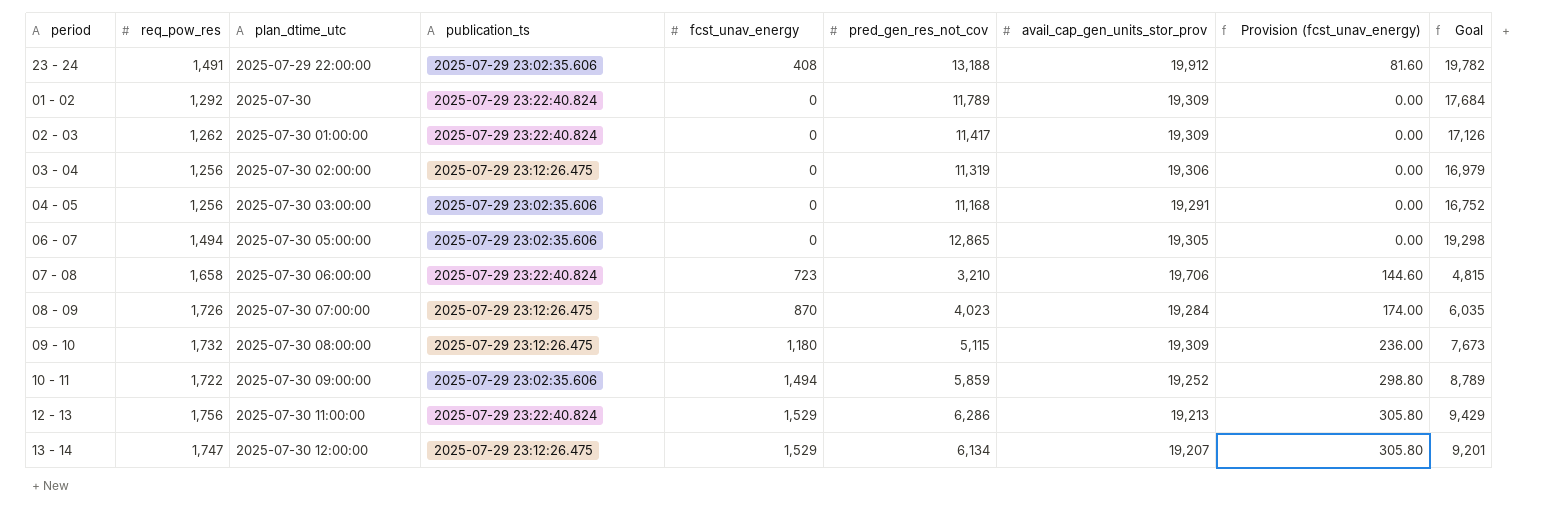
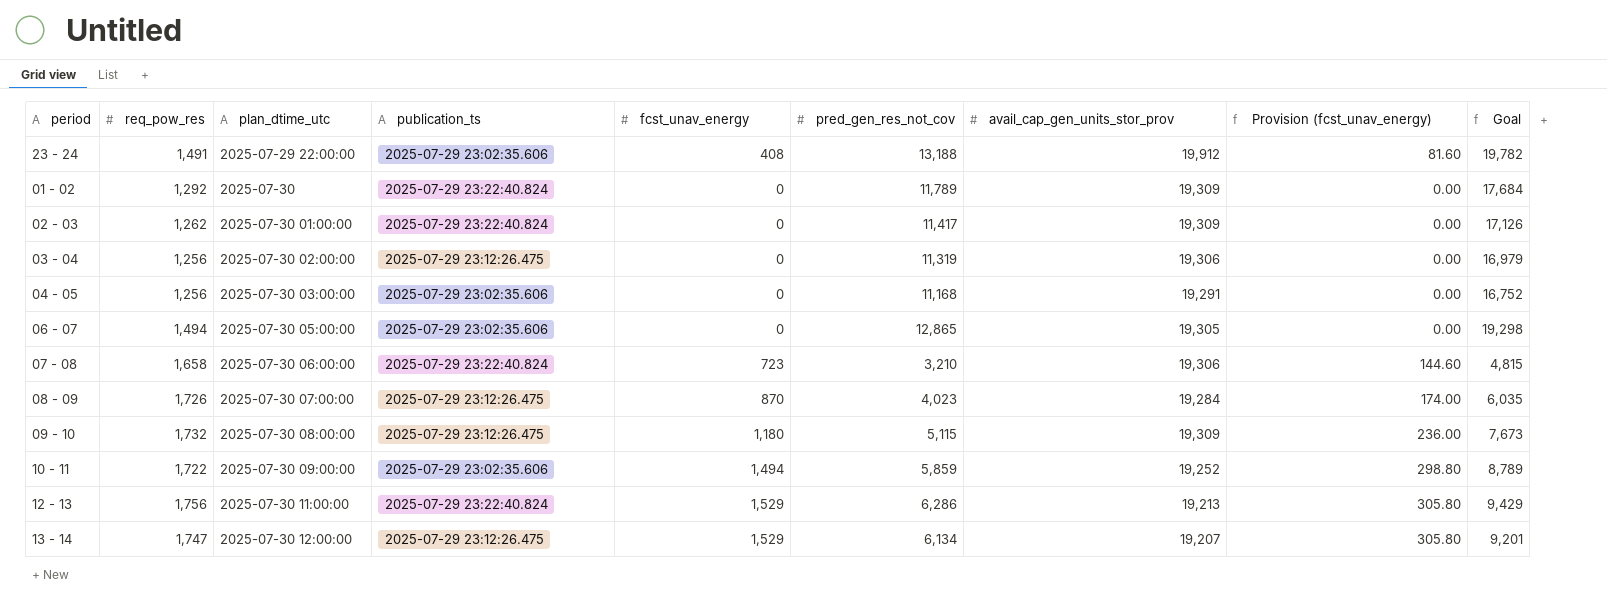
07 - 08 | avail_cap_gen_units_stor_prov: 19,706 -> 19,306

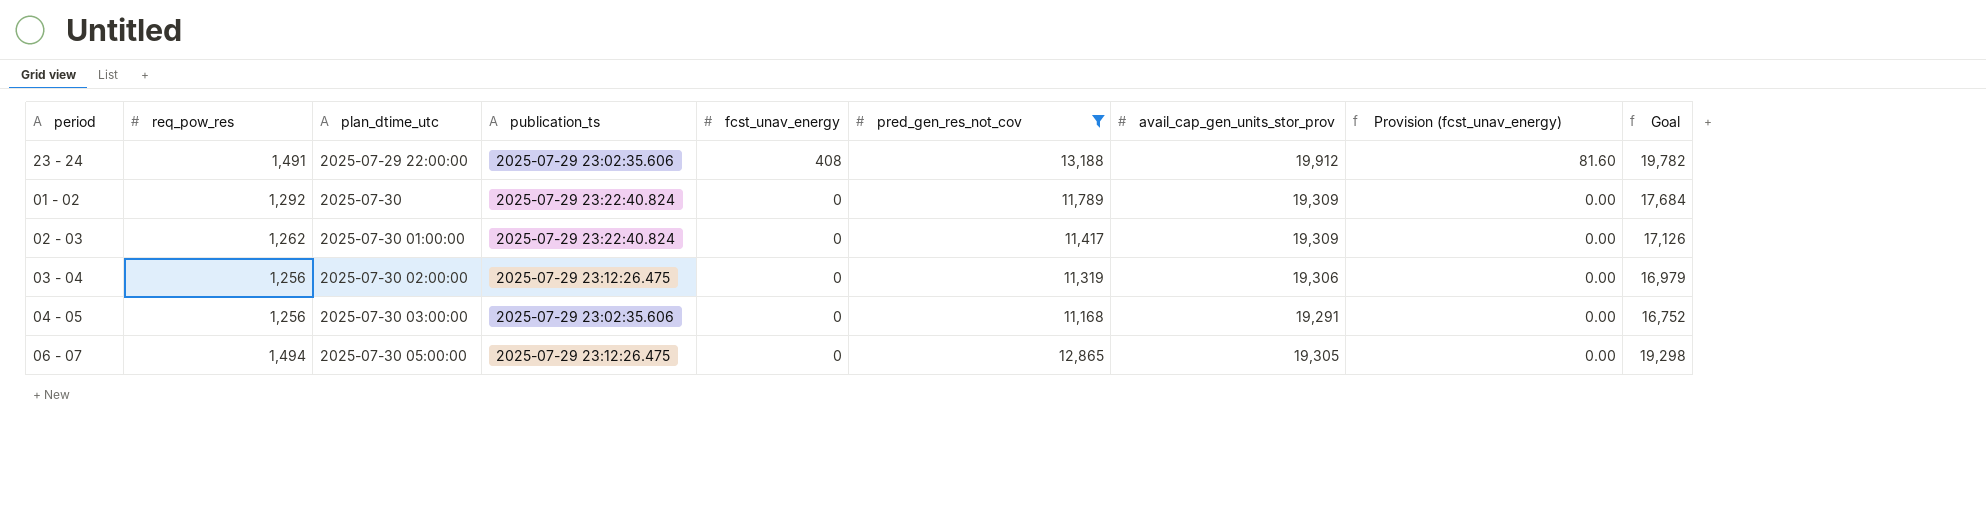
filter: none -> pred_gen_res_not_cov >= 11,168
06 - 07 | publication_ts: 2025-07-29 23:02:35.606 -> 2025-07-29 23:12:26.475

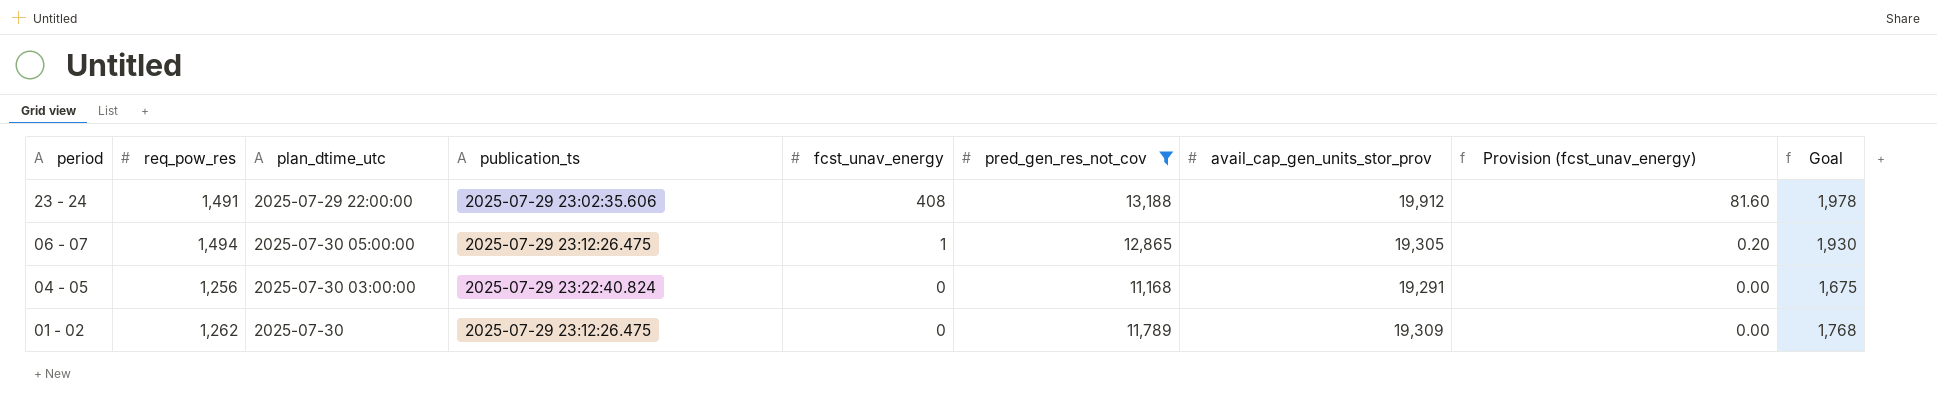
row order: plan_dtime_utc ascending -> period descending
column Goal | formula: [pred_gen_res_not_cov] * 1.5 -> [pred_gen_res_not_cov] * 0.15
row 02 - 03: 1,262 | 2025-07-30 01:00:00 | 2025-07-29 23:22:40.824 | 0 | 11,417 | 19,309 | 0.00 | 17,126 -> none
row 03 - 04: 1,256 | 2025-07-30 02:00:00 | 2025-07-29 23:12:26.475 | 0 | 11,319 | 19,306 | 0.00 | 16,979 -> none
06 - 07 | fcst_unav_energy: 0 -> 1
06 - 07 | Provision (fcst_unav_energy): 0.00 -> 0.20
04 - 05 | publication_ts: 2025-07-29 23:02:35.606 -> 2025-07-29 23:22:40.824
01 - 02 | req_pow_res: 1,292 -> 1,262
01 - 02 | publication_ts: 2025-07-29 23:22:40.824 -> 2025-07-29 23:12:26.475

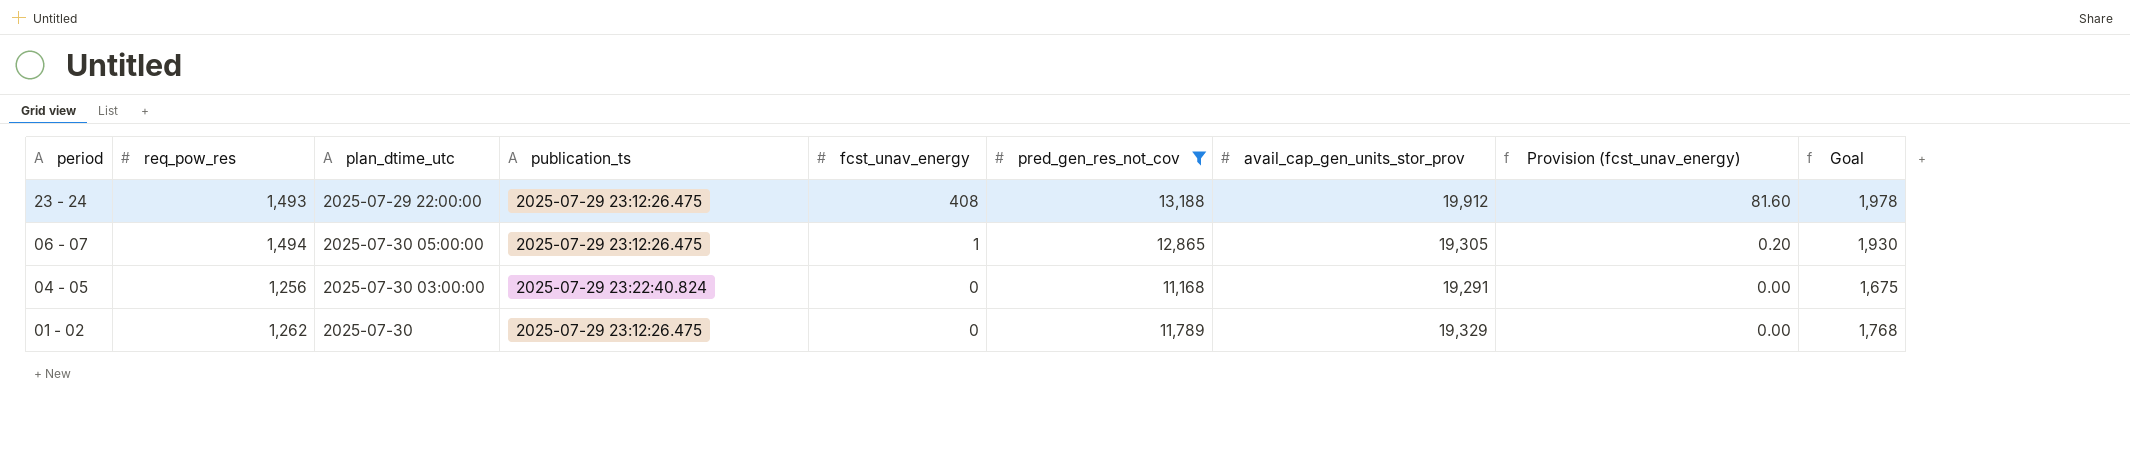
23 - 24 | req_pow_res: 1,491 -> 1,493
23 - 24 | publication_ts: 2025-07-29 23:02:35.606 -> 2025-07-29 23:12:26.475
01 - 02 | avail_cap_gen_units_stor_prov: 19,309 -> 19,329

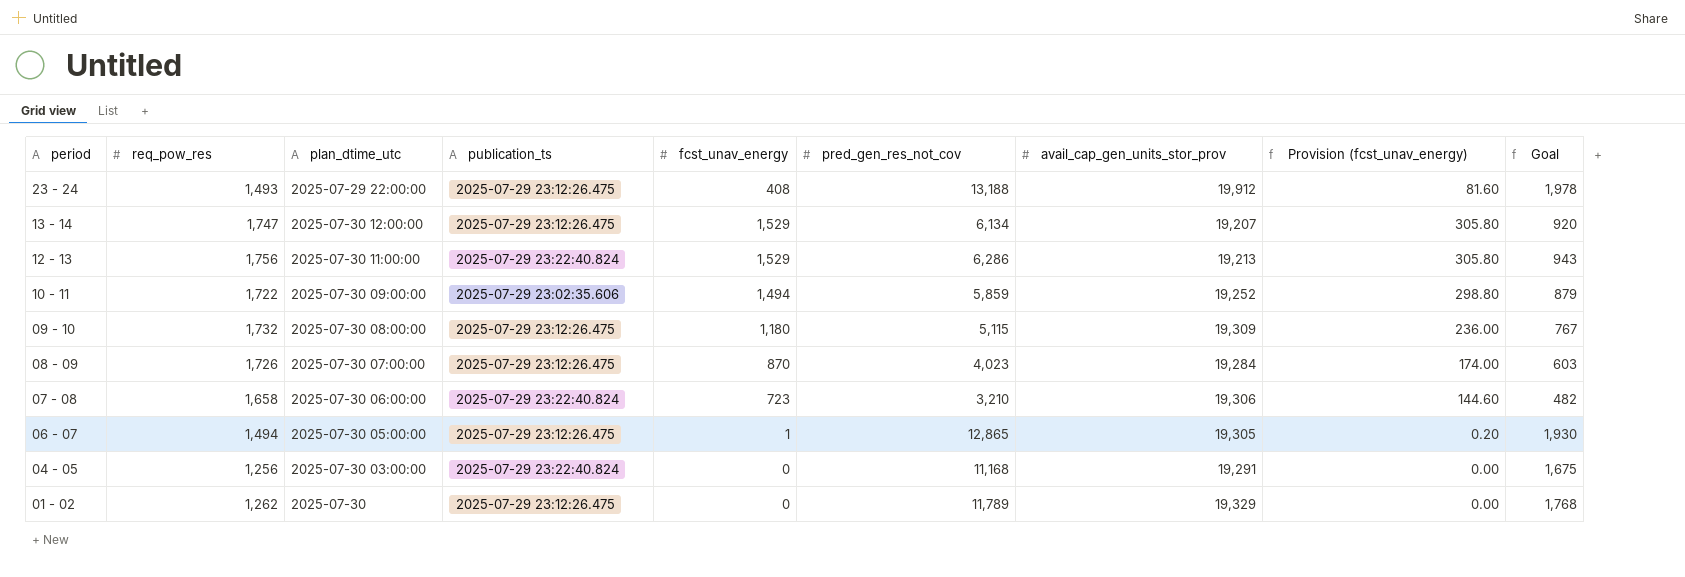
filter: pred_gen_res_not_cov >= 11,168 -> none

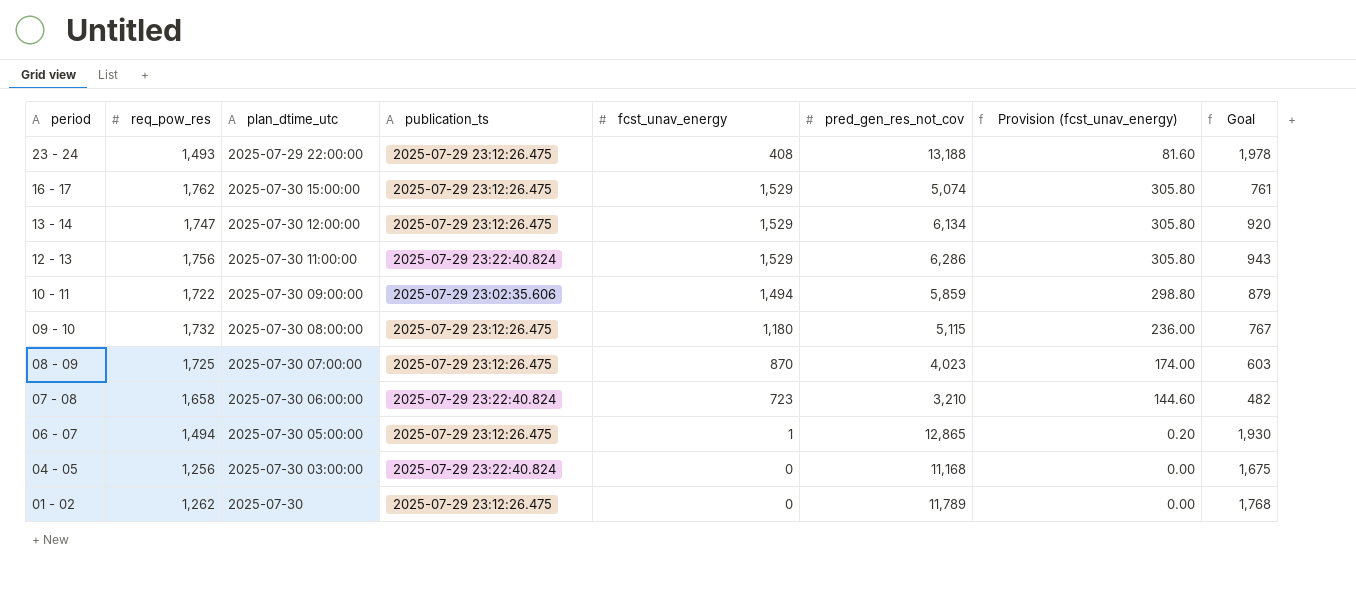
column avail_cap_gen_units_stor_prov | position: 7 -> none
row 16 - 17: none -> 1,762 | 2025-07-30 15:00:00 | 2025-07-29 23:12:26.475 | 1,529 | 5,074 | 305.80 | 761
08 - 09 | req_pow_res: 1,726 -> 1,725

